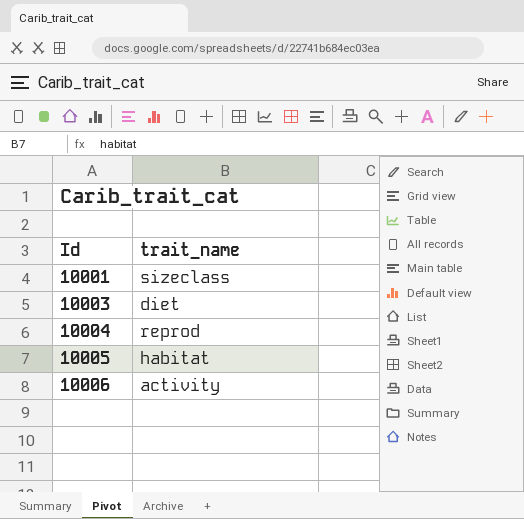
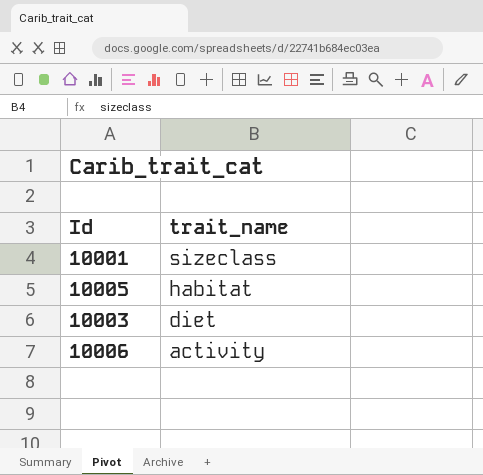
row order: Id ascending -> trait_name descending
row 10004: reprod -> none

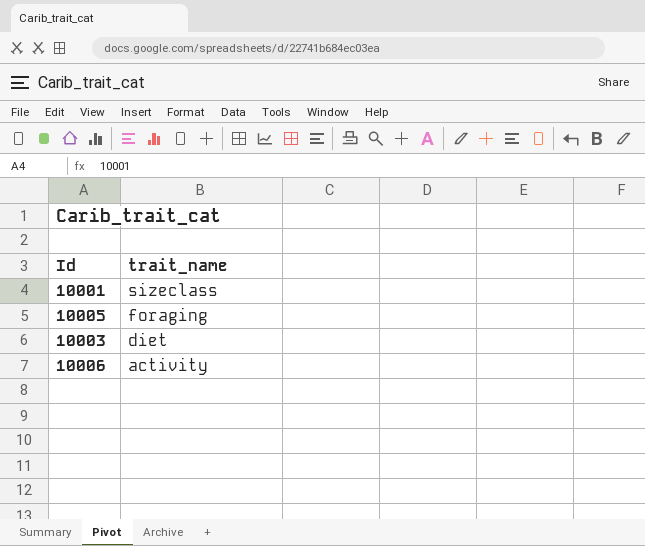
10005 | trait_name: habitat -> foraging

